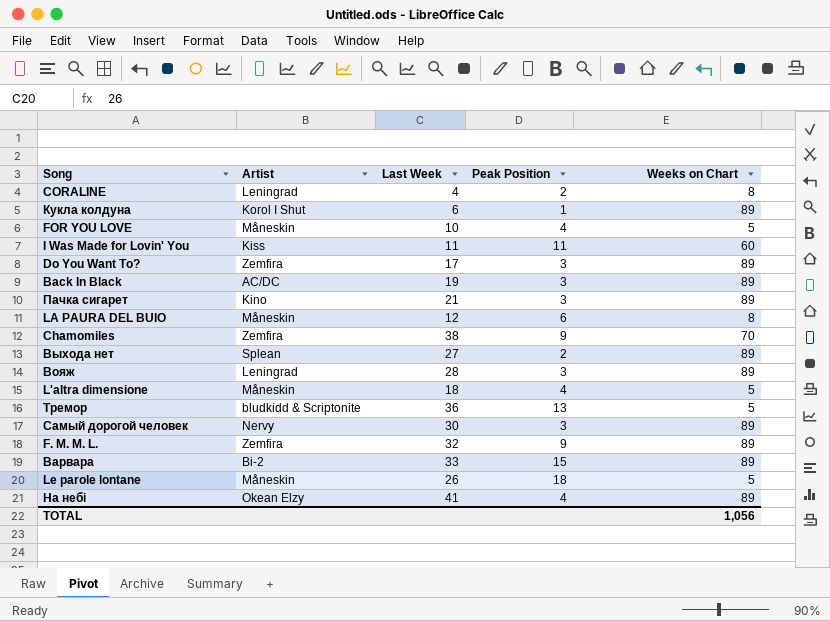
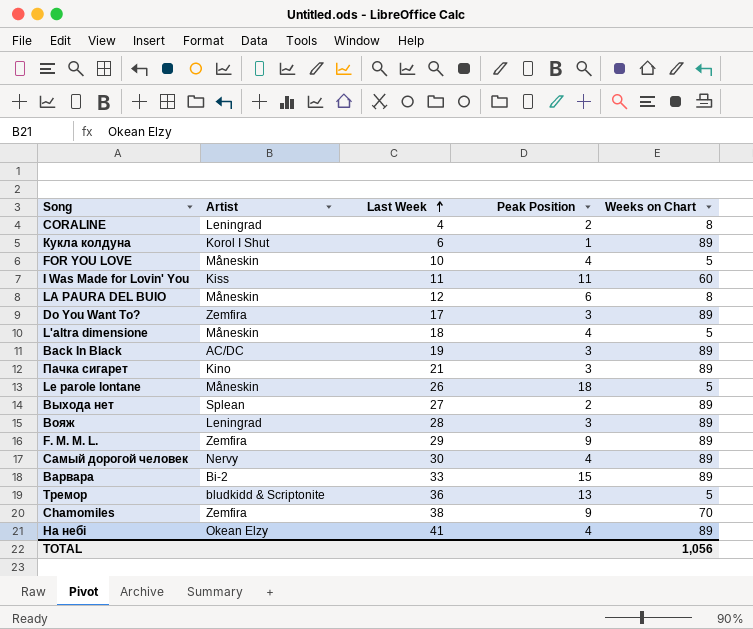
row order: none -> Last Week ascending
F. M. M. L. | Last Week: 32 -> 29
Самый дорогой человек | Peak Position: 3 -> 4

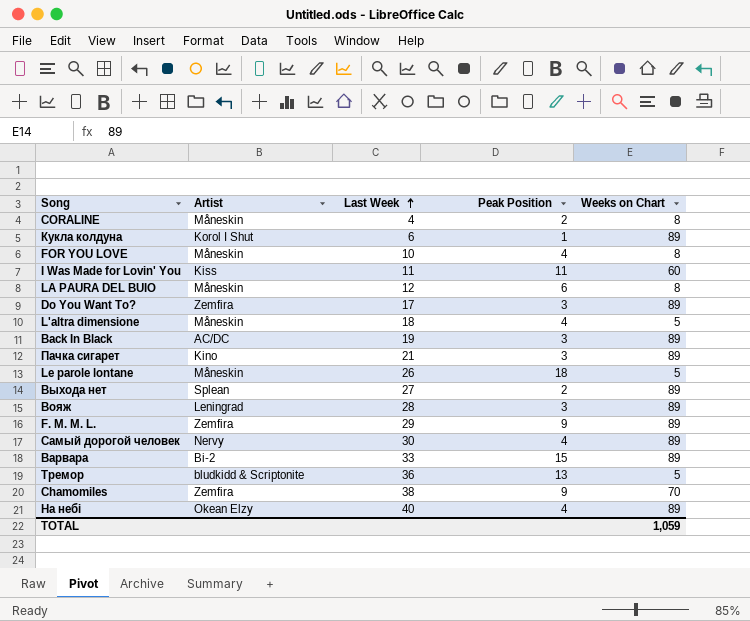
CORALINE | Artist: Leningrad -> Måneskin
FOR YOU LOVE | Weeks on Chart: 5 -> 8
На небі | Last Week: 41 -> 40
TOTAL | Weeks on Chart: 1,056 -> 1,059

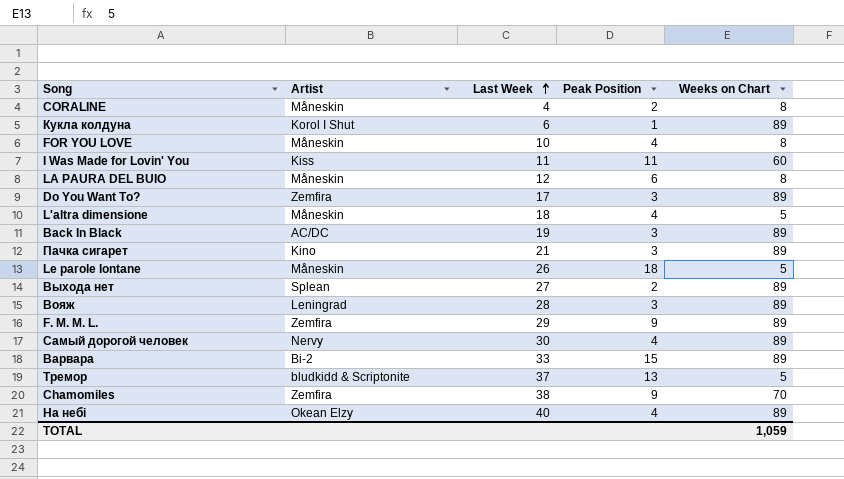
Тремор | Last Week: 36 -> 37

